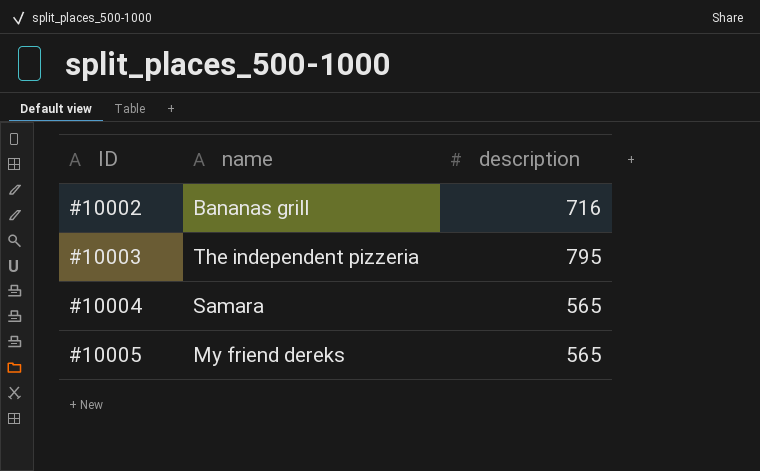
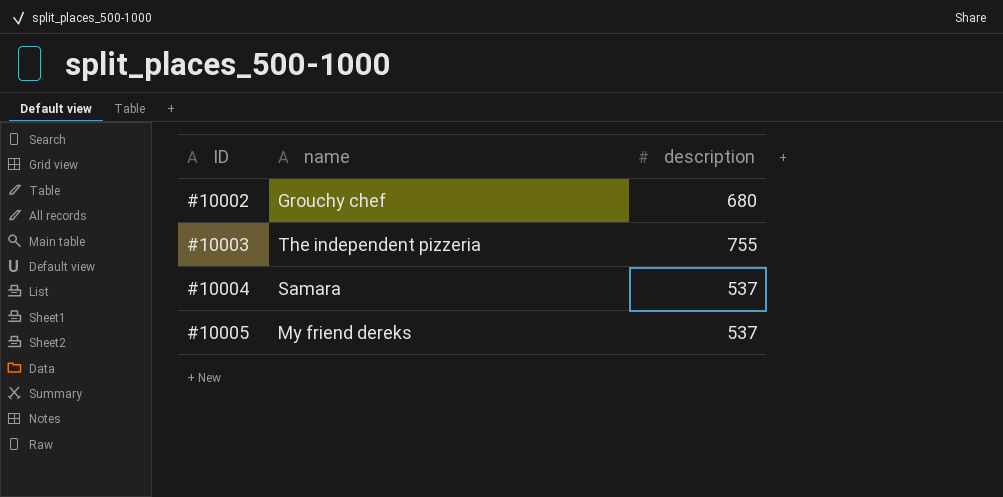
#10002 | name: Bananas grill -> Grouchy chef
#10002 | description: 716 -> 680
#10003 | description: 795 -> 755
#10004 | description: 565 -> 537
#10005 | description: 565 -> 537

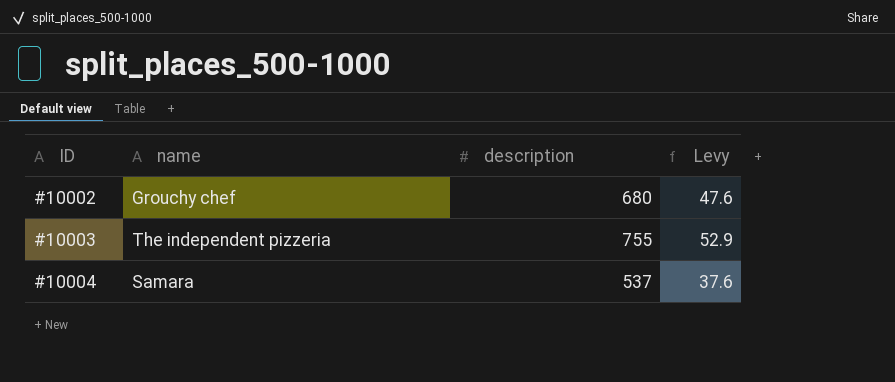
column Levy | formula: none -> [description] * 0.07
row #10005: My friend dereks | 537 -> none

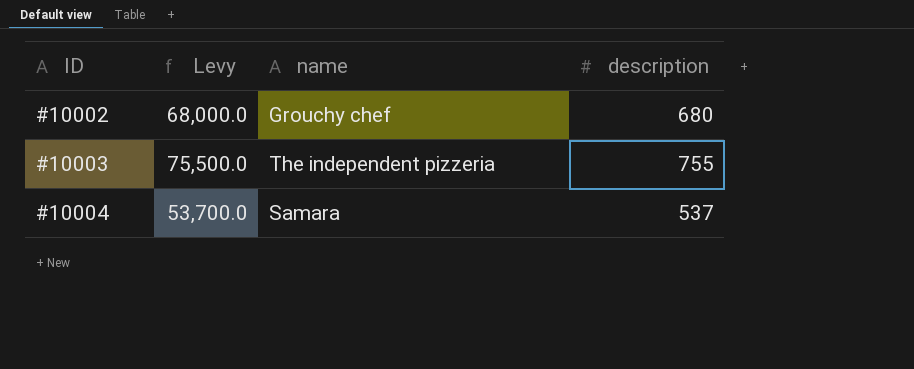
column Levy | formula: [description] * 0.07 -> [description] * 100
column Levy | position: 4 -> 2

